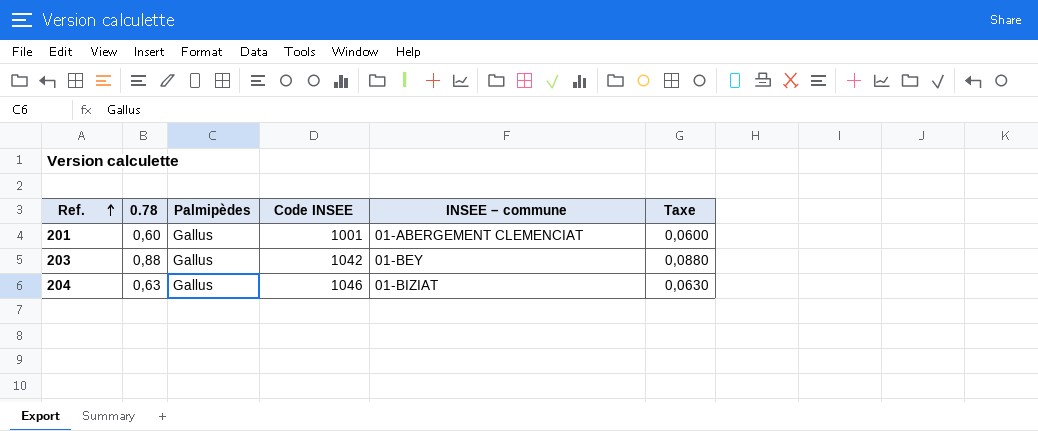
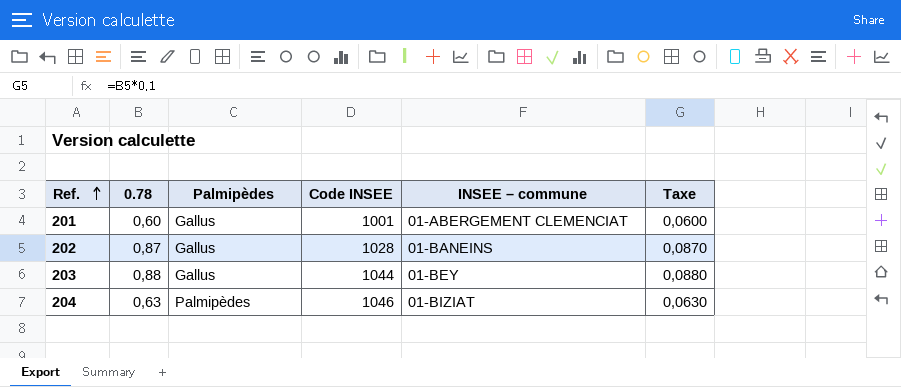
row 202: none -> 0,87 | Gallus | 1028 | 01-BANEINS | 0,0870
203 | Code INSEE: 1042 -> 1044
204 | Palmipèdes: Gallus -> Palmipèdes

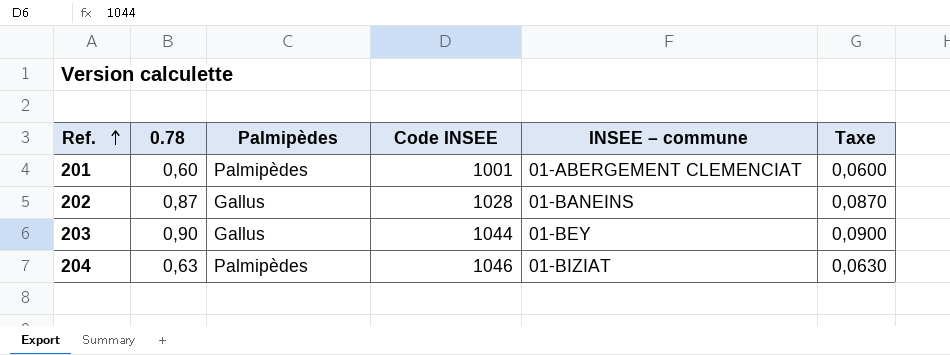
201 | Palmipèdes: Gallus -> Palmipèdes
203 | 0.78: 0,88 -> 0,90
203 | Taxe: 0,0880 -> 0,0900

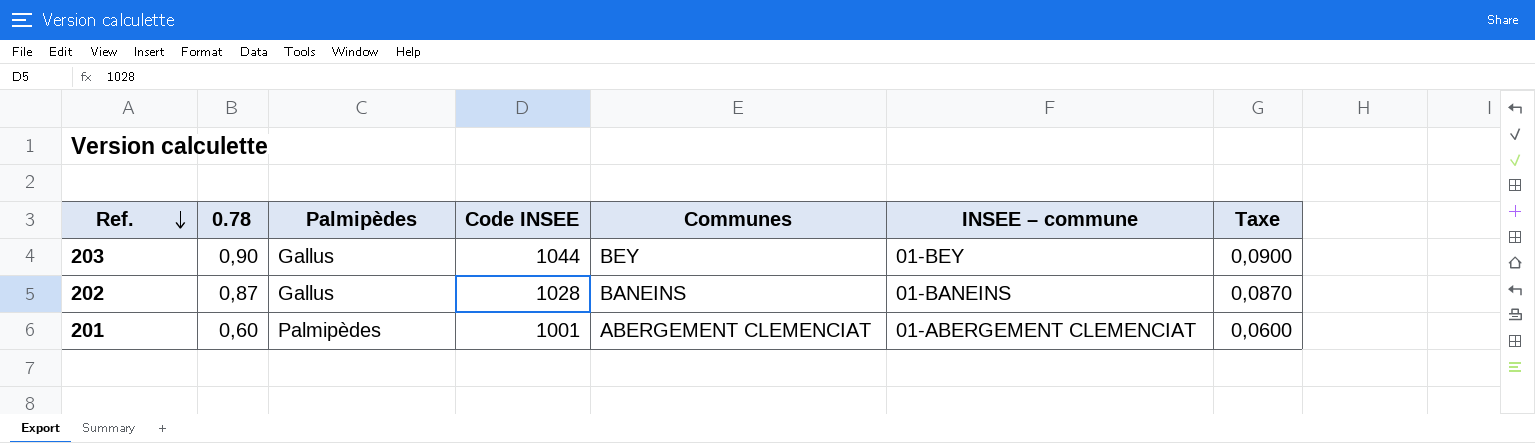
row order: Ref. ascending -> Ref. descending
column Communes | position: none -> 5
row 204: 0,63 | Palmipèdes | 1046 | 01-BIZIAT | 0,0630 -> none

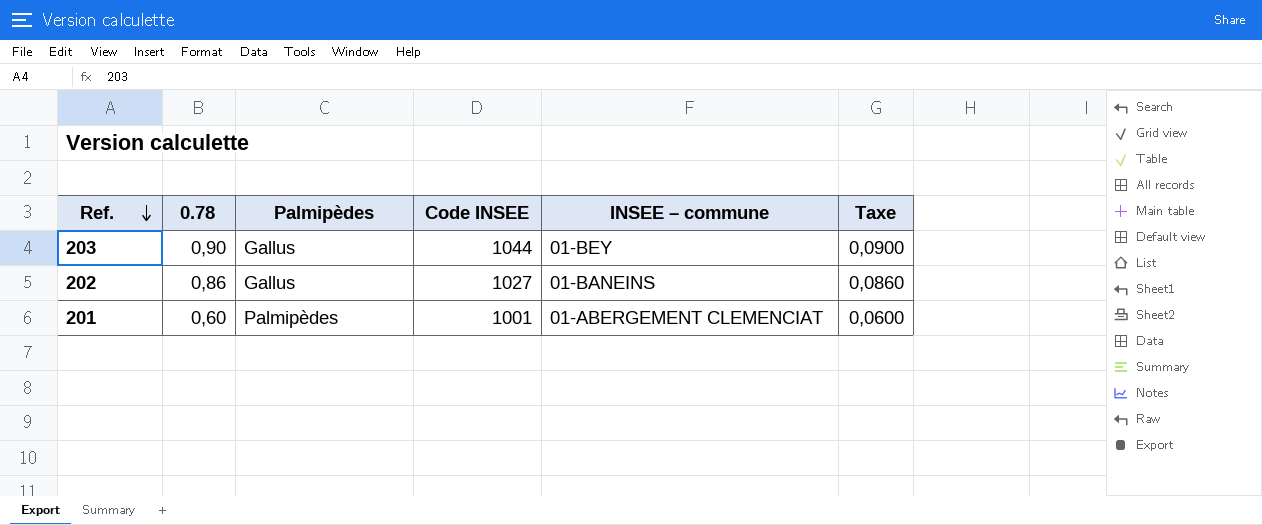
column Communes | position: 5 -> none
202 | 0.78: 0,87 -> 0,86
202 | Code INSEE: 1028 -> 1027
202 | Taxe: 0,0870 -> 0,0860

